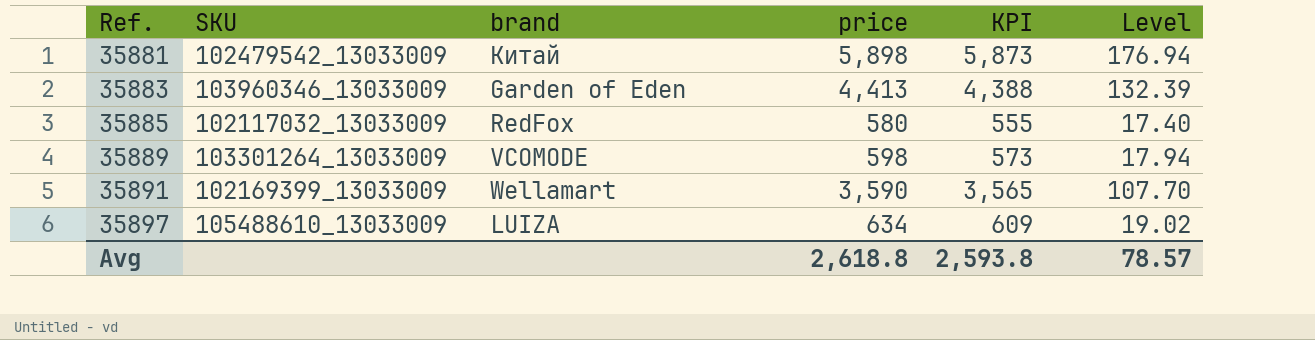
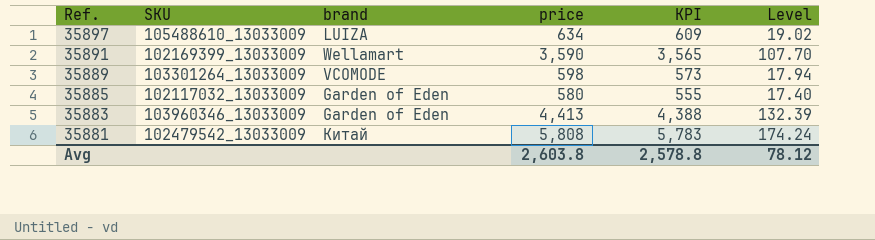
row order: Ref. ascending -> Ref. descending
35885 | brand: RedFox -> Garden of Eden
35881 | price: 5,898 -> 5,808
35881 | KPI: 5,873 -> 5,783
35881 | Level: 176.94 -> 174.24
Avg | price: 2,618.8 -> 2,603.8
Avg | KPI: 2,593.8 -> 2,578.8
Avg | Level: 78.57 -> 78.12

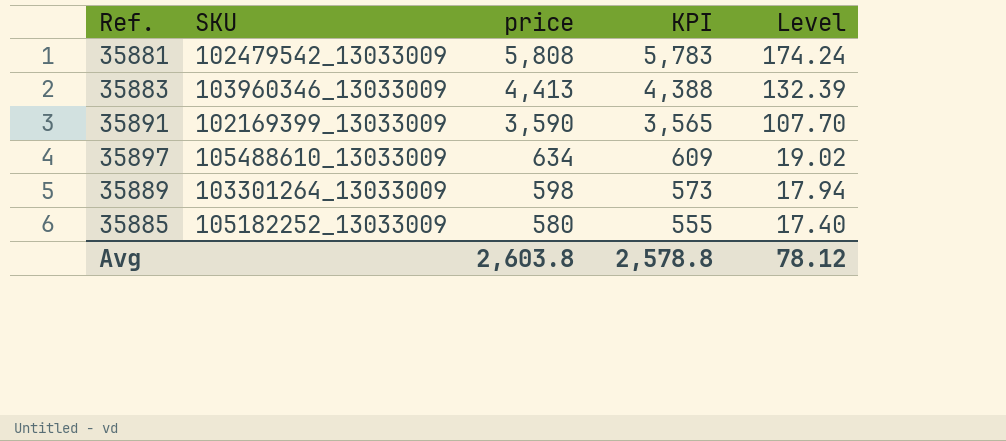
row order: Ref. descending -> price descending
column brand | position: 3 -> none
35885 | SKU: 102117032_13033009 -> 105182252_13033009

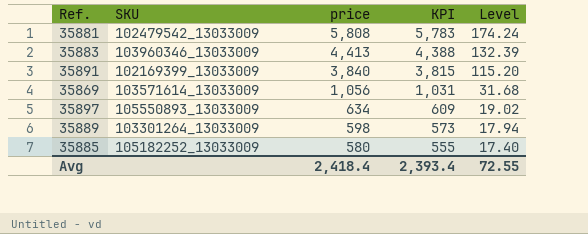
35891 | price: 3,590 -> 3,840
35891 | KPI: 3,565 -> 3,815
35891 | Level: 107.70 -> 115.20
row 35869: none -> 103571614_13033009 | 1,056 | 1,031 | 31.68
35897 | SKU: 105488610_13033009 -> 105550893_13033009
Avg | price: 2,603.8 -> 2,418.4
Avg | KPI: 2,578.8 -> 2,393.4
Avg | Level: 78.12 -> 72.55

